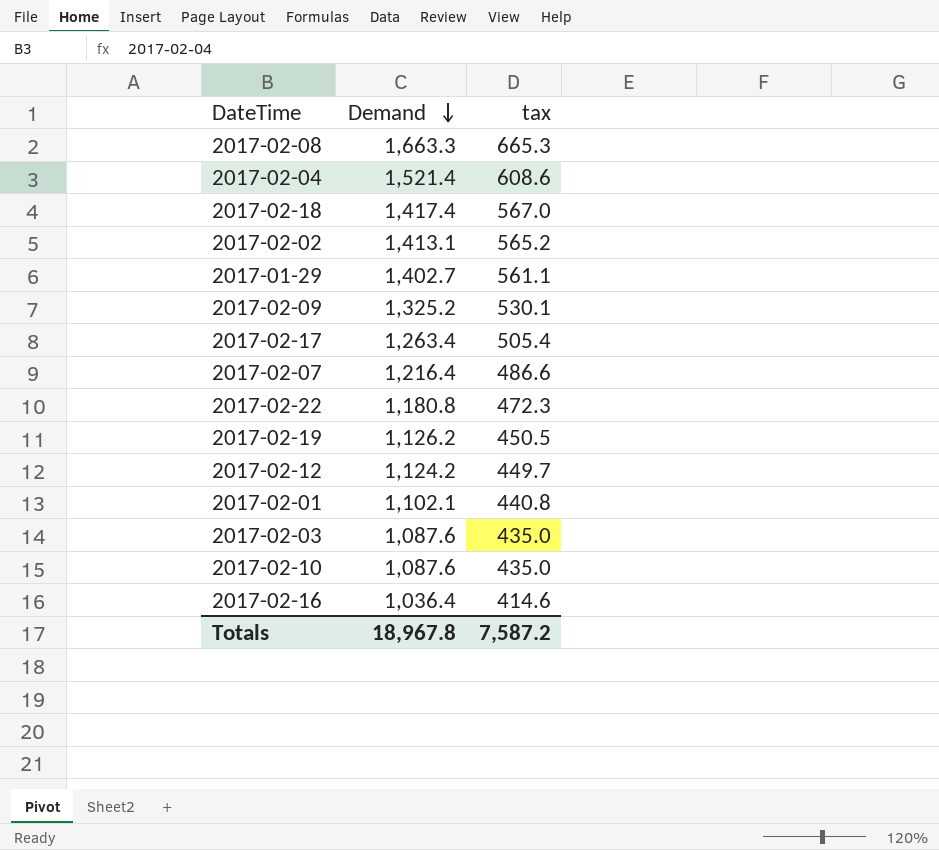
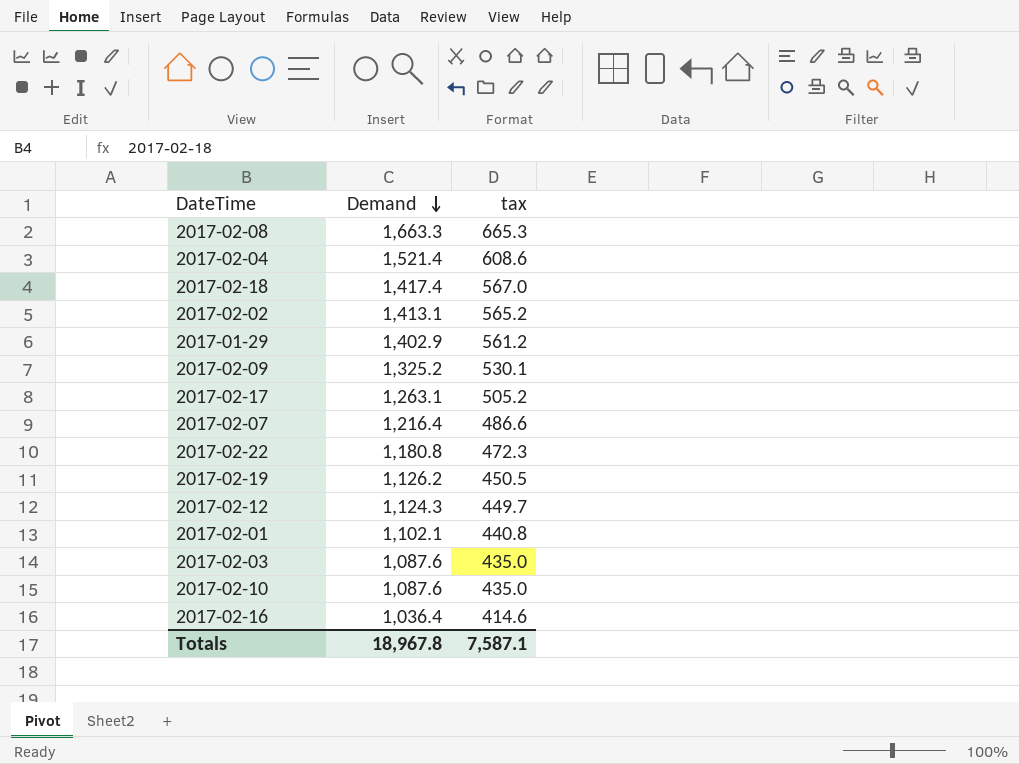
2017-01-29 | Demand: 1,402.7 -> 1,402.9
2017-01-29 | tax: 561.1 -> 561.2
2017-02-17 | Demand: 1,263.4 -> 1,263.1
2017-02-17 | tax: 505.4 -> 505.2
2017-02-12 | Demand: 1,124.2 -> 1,124.3
Totals | tax: 7,587.2 -> 7,587.1

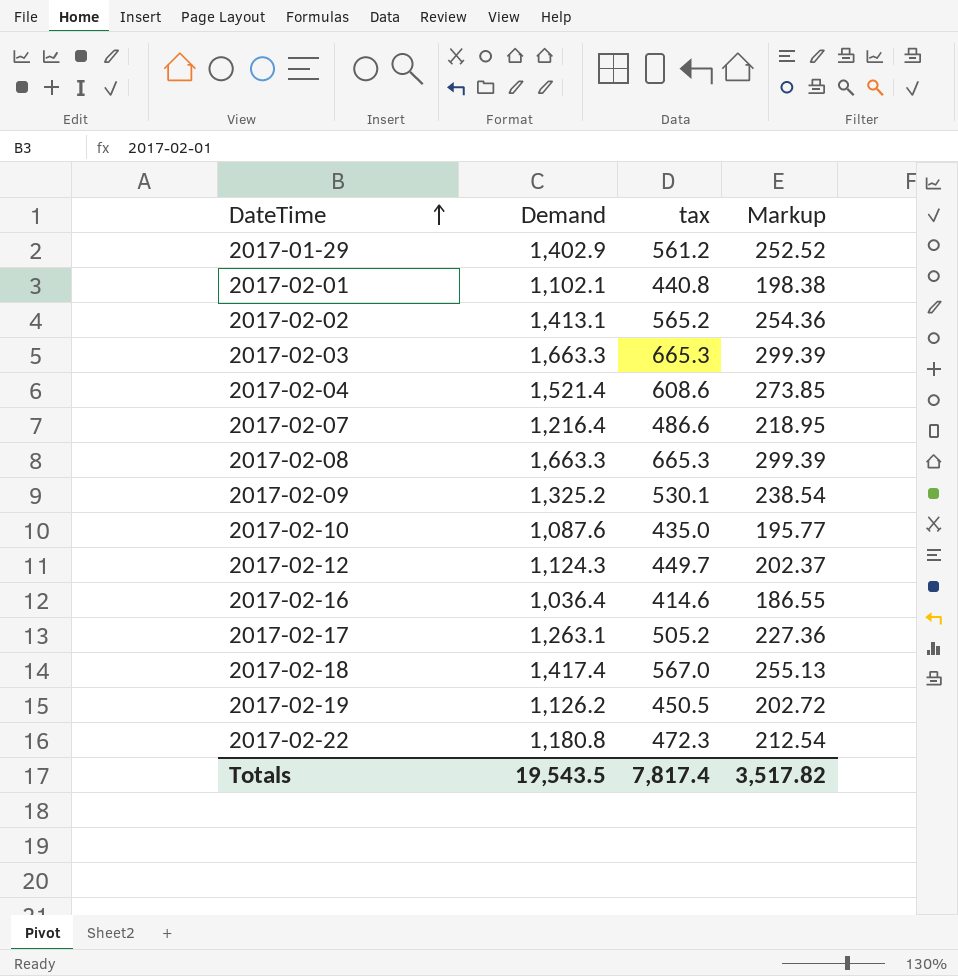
row order: Demand descending -> DateTime ascending
column Markup | formula: none -> [Demand] * 0.18
2017-02-03 | Demand: 1,087.6 -> 1,663.3
2017-02-03 | tax: 435.0 -> 665.3
Totals | Demand: 18,967.8 -> 19,543.5
Totals | tax: 7,587.1 -> 7,817.4

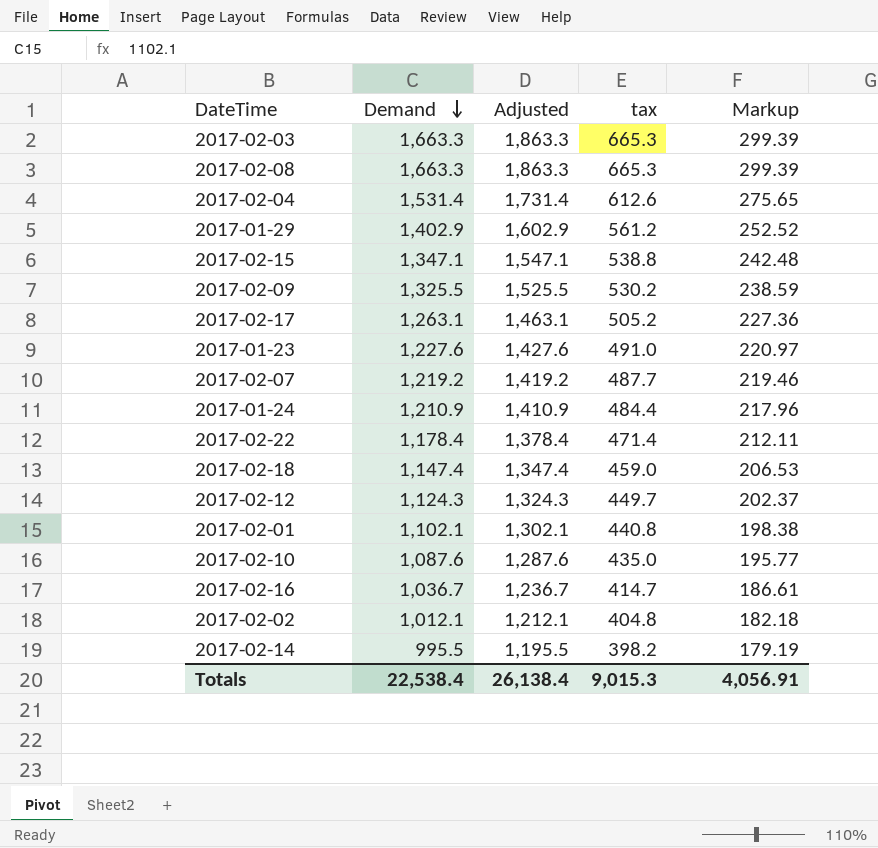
row order: DateTime ascending -> Demand descending
column Adjusted | formula: none -> [Demand] + 200
row 2017-02-19: 1,126.2 | 450.5 | 202.72 -> none
2017-02-04 | Demand: 1,521.4 -> 1,531.4
2017-02-04 | tax: 608.6 -> 612.6
2017-02-04 | Markup: 273.85 -> 275.65
row 2017-02-15: none -> 1,347.1 | 1,547.1 | 538.8 | 242.48
2017-02-09 | Demand: 1,325.2 -> 1,325.5
2017-02-09 | tax: 530.1 -> 530.2
2017-02-09 | Markup: 238.54 -> 238.59
row 2017-01-23: none -> 1,227.6 | 1,427.6 | 491.0 | 220.97
2017-02-07 | Demand: 1,216.4 -> 1,219.2
2017-02-07 | tax: 486.6 -> 487.7
2017-02-07 | Markup: 218.95 -> 219.46
row 2017-01-24: none -> 1,210.9 | 1,410.9 | 484.4 | 217.96
2017-02-22 | Demand: 1,180.8 -> 1,178.4
2017-02-22 | tax: 472.3 -> 471.4
2017-02-22 | Markup: 212.54 -> 212.11
2017-02-18 | Demand: 1,417.4 -> 1,147.4
2017-02-18 | tax: 567.0 -> 459.0
2017-02-18 | Markup: 255.13 -> 206.53
2017-02-16 | Demand: 1,036.4 -> 1,036.7
2017-02-16 | tax: 414.6 -> 414.7
2017-02-16 | Markup: 186.55 -> 186.61
2017-02-02 | Demand: 1,413.1 -> 1,012.1
2017-02-02 | tax: 565.2 -> 404.8
2017-02-02 | Markup: 254.36 -> 182.18
row 2017-02-14: none -> 995.5 | 1,195.5 | 398.2 | 179.19
Totals | Demand: 19,543.5 -> 22,538.4
Totals | tax: 7,817.4 -> 9,015.3
Totals | Markup: 3,517.82 -> 4,056.91

